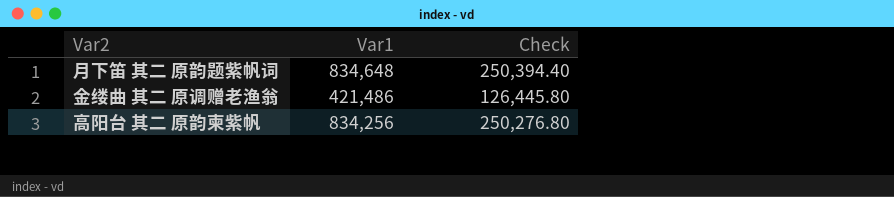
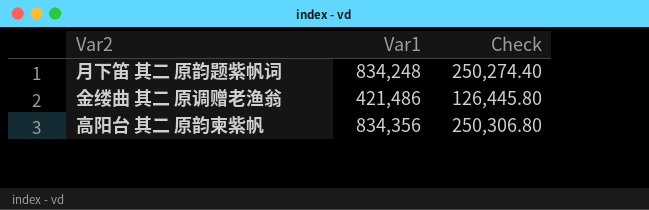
月下笛 其二 原韵题紫帆词 | Var1: 834,648 -> 834,248
月下笛 其二 原韵题紫帆词 | Check: 250,394.40 -> 250,274.40
高阳台 其二 原韵柬紫帆 | Var1: 834,256 -> 834,356
高阳台 其二 原韵柬紫帆 | Check: 250,276.80 -> 250,306.80

